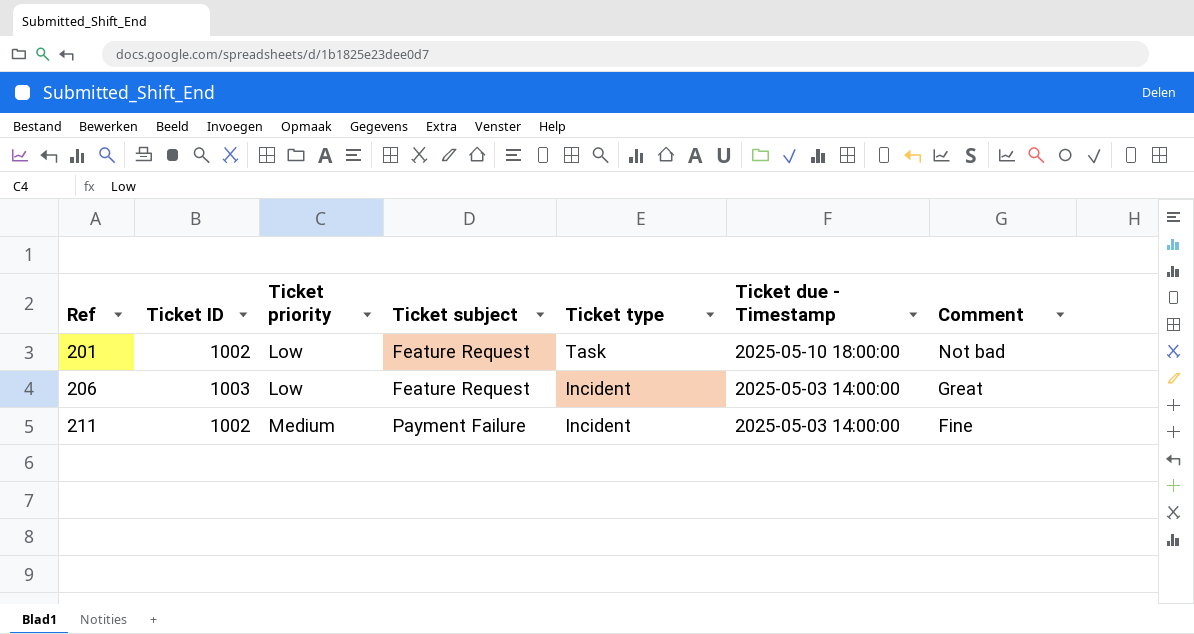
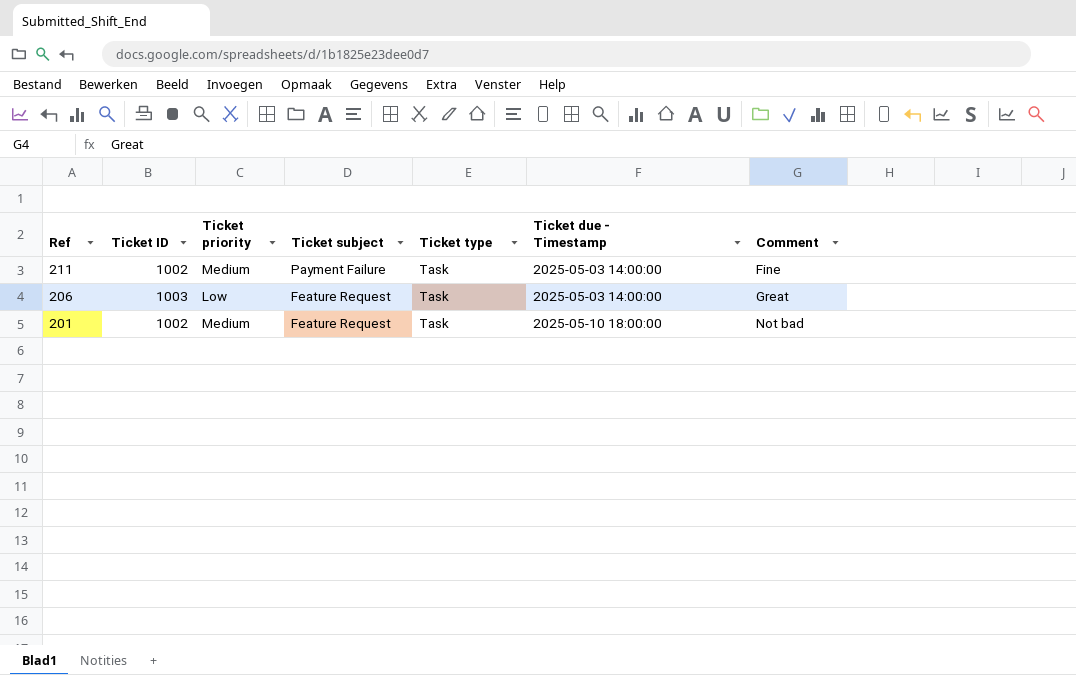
row order: Ref ascending -> Ref descending
211 | Ticket type: Incident -> Task
206 | Ticket type: Incident -> Task
201 | Ticket priority: Low -> Medium

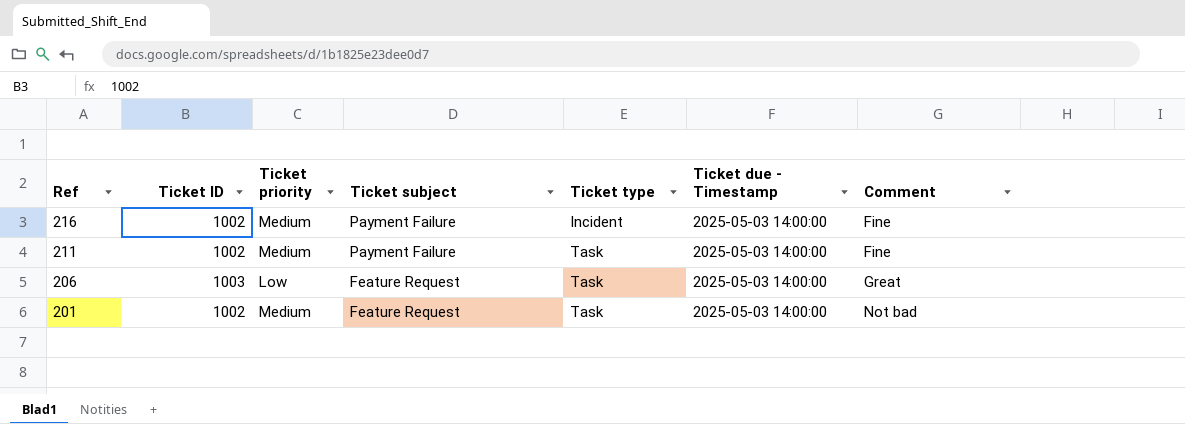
row 216: none -> 1002 | Medium | Payment Failure | Incident | 2025-05-03 14:00:00 | Fine
201 | Ticket due - Timestamp: 2025-05-10 18:00:00 -> 2025-05-03 14:00:00

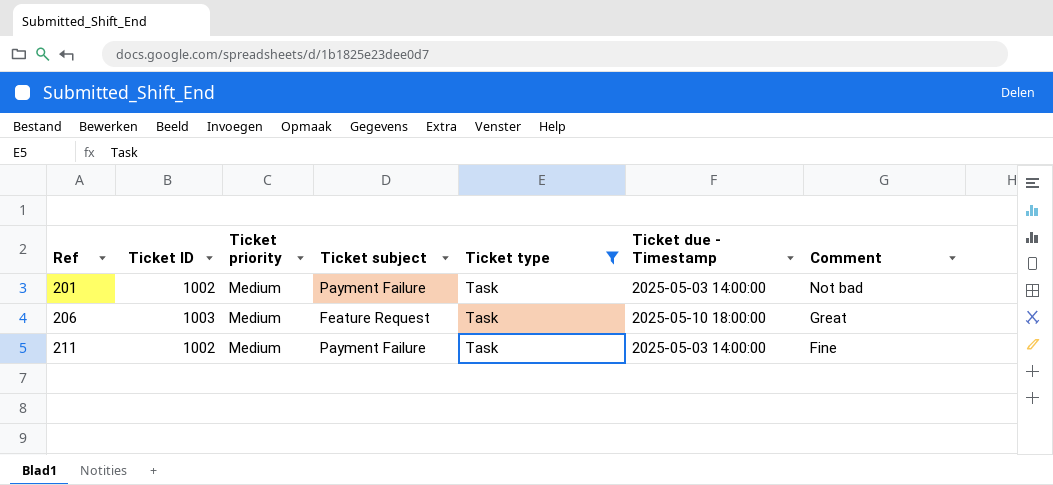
filter: none -> Ticket type = Task
row order: Ref descending -> Ref ascending
201 | Ticket subject: Feature Request -> Payment Failure
206 | Ticket priority: Low -> Medium
206 | Ticket due - Timestamp: 2025-05-03 14:00:00 -> 2025-05-10 18:00:00

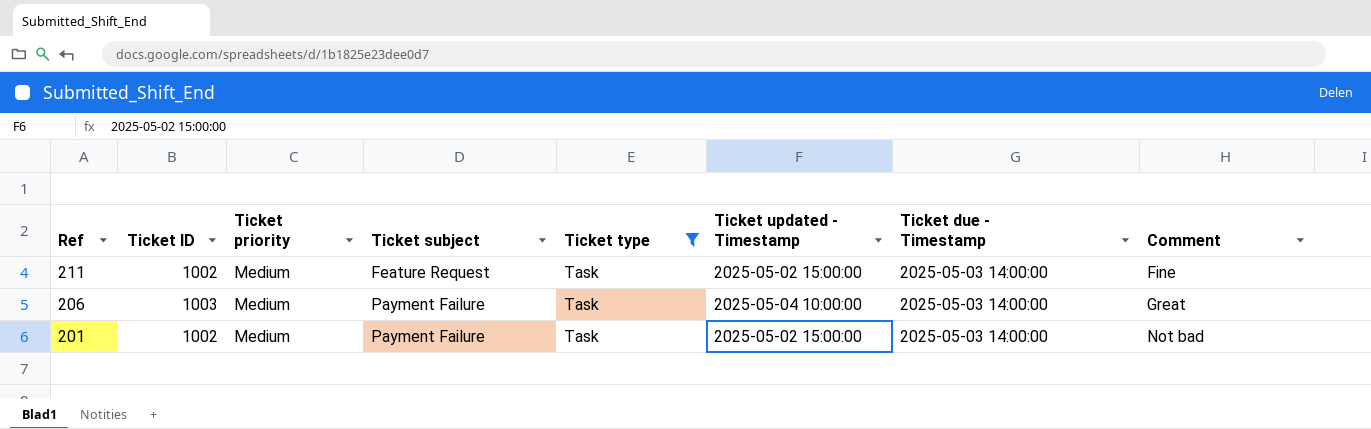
row order: Ref ascending -> Ref descending
column Ticket updated - Timestamp | position: none -> 6
211 | Ticket subject: Payment Failure -> Feature Request
206 | Ticket subject: Feature Request -> Payment Failure
206 | Ticket due - Timestamp: 2025-05-10 18:00:00 -> 2025-05-03 14:00:00

